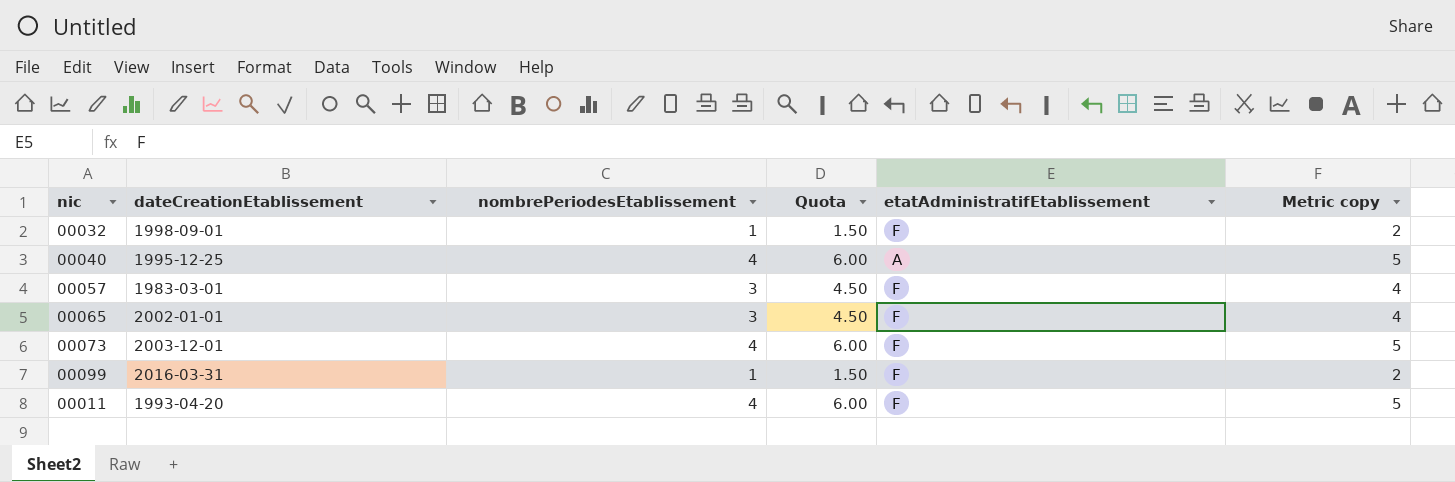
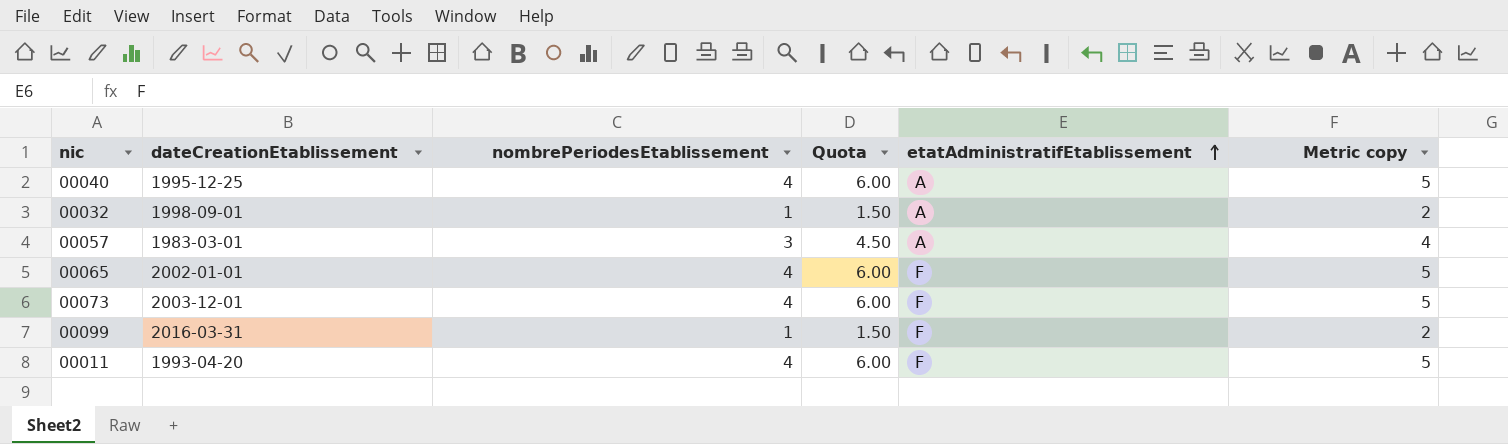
row order: none -> etatAdministratifEtablissement ascending
00032 | etatAdministratifEtablissement: F -> A
00057 | etatAdministratifEtablissement: F -> A
00065 | nombrePeriodesEtablissement: 3 -> 4
00065 | Quota: 4.50 -> 6.00
00065 | Metric copy: 4 -> 5

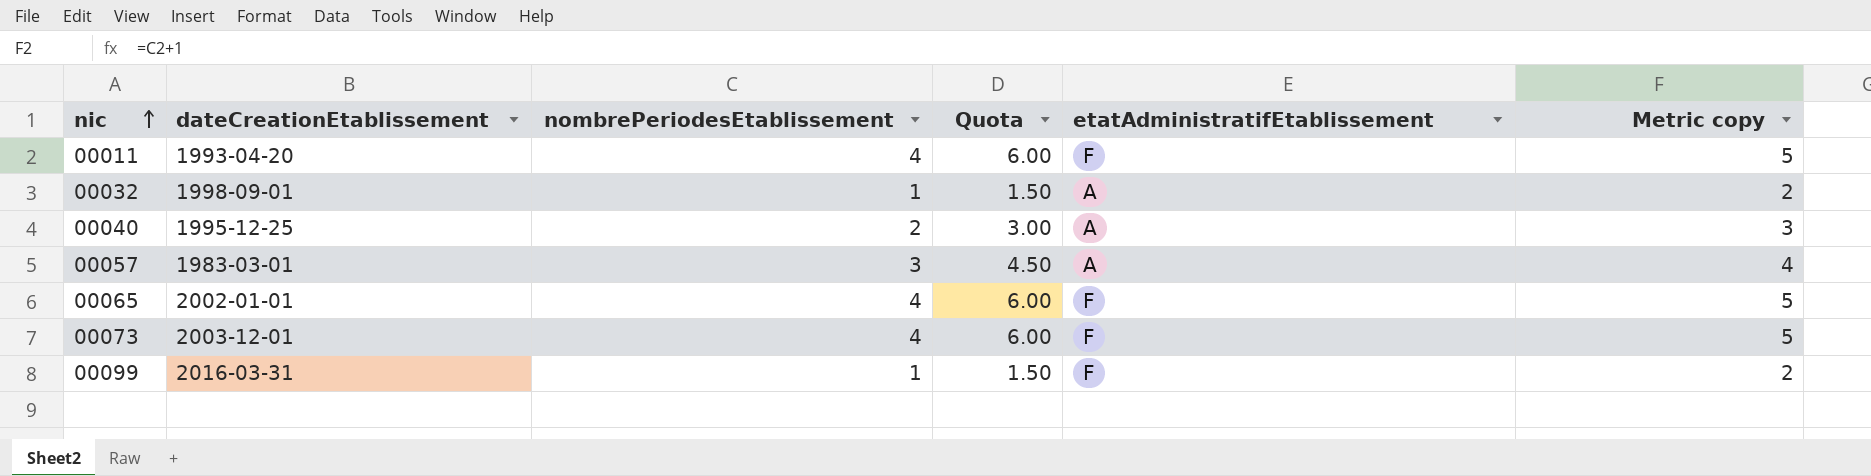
row order: etatAdministratifEtablissement ascending -> nic ascending
00040 | nombrePeriodesEtablissement: 4 -> 2
00040 | Quota: 6.00 -> 3.00
00040 | Metric copy: 5 -> 3

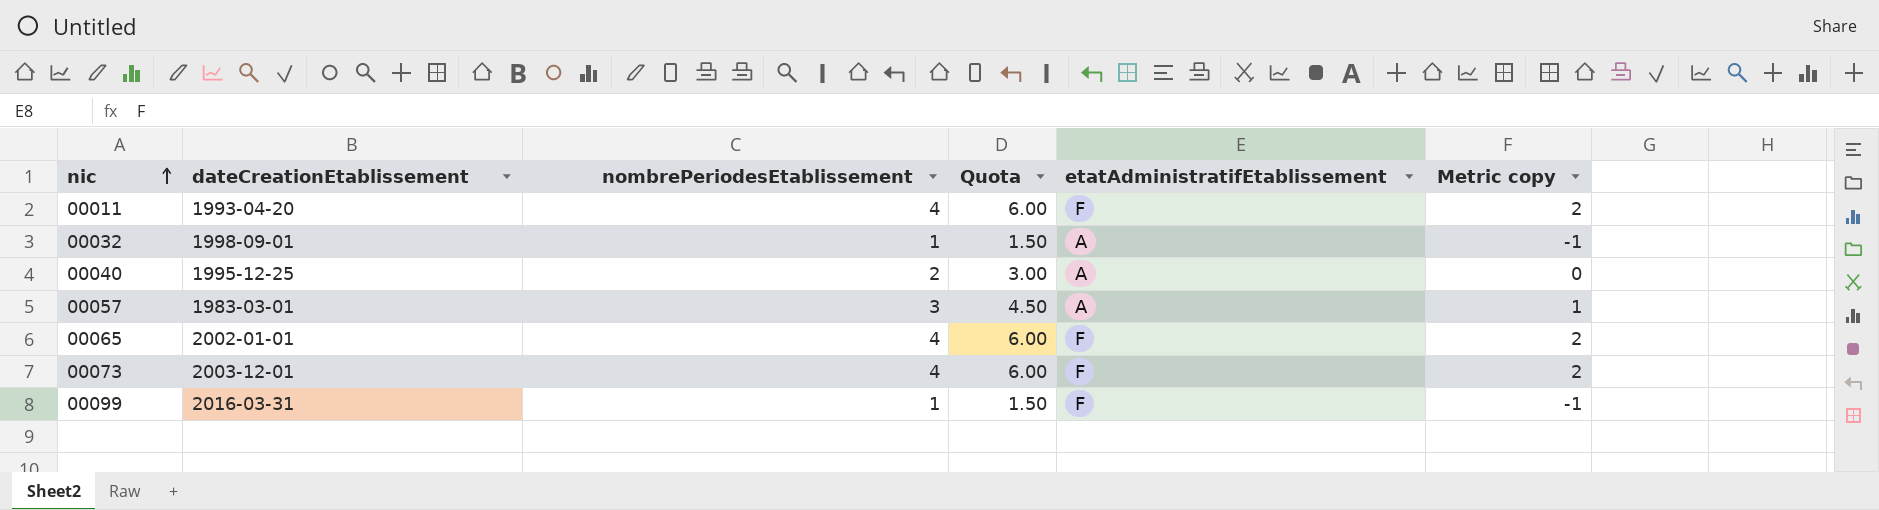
column Metric copy | formula: [nombrePeriodesEtablissement] + 1 -> [nombrePeriodesEtablissement] - 2

